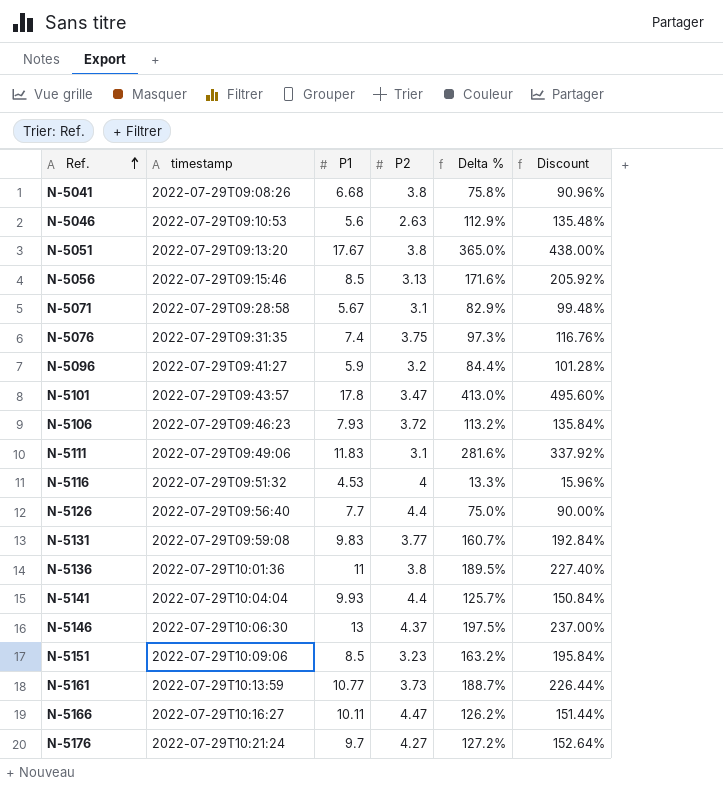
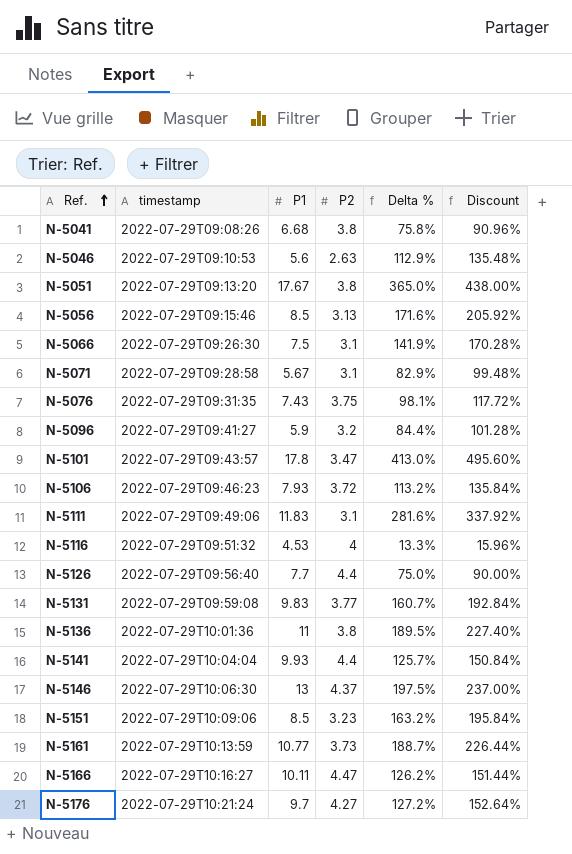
row N-5066: none -> 2022-07-29T09:26:30 | 7.5 | 3.1 | 141.9% | 170.28%
N-5076 | P1: 7.4 -> 7.43
N-5076 | Delta %: 97.3% -> 98.1%
N-5076 | Discount: 116.76% -> 117.72%

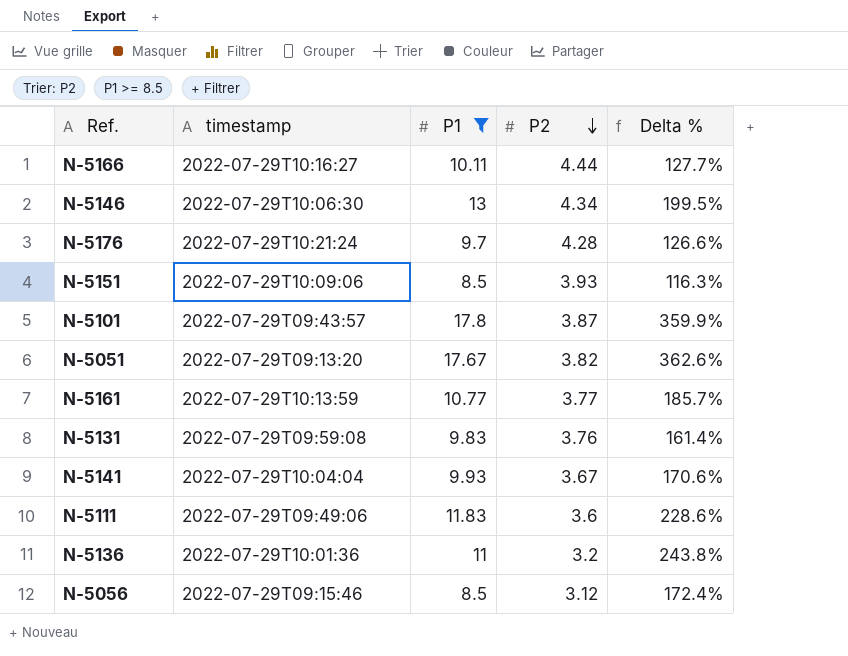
filter: none -> P1 >= 8.5
row order: Ref. ascending -> P2 descending
column Discount | formula: [Delta %] * 1.2 -> none
N-5166 | P2: 4.47 -> 4.44
N-5166 | Delta %: 126.2% -> 127.7%
N-5146 | P2: 4.37 -> 4.34
N-5146 | Delta %: 197.5% -> 199.5%
N-5176 | P2: 4.27 -> 4.28
N-5176 | Delta %: 127.2% -> 126.6%
N-5151 | P2: 3.23 -> 3.93
N-5151 | Delta %: 163.2% -> 116.3%
N-5101 | P2: 3.47 -> 3.87
N-5101 | Delta %: 413.0% -> 359.9%
N-5051 | P2: 3.8 -> 3.82
N-5051 | Delta %: 365.0% -> 362.6%
N-5161 | P2: 3.73 -> 3.77
N-5161 | Delta %: 188.7% -> 185.7%
N-5131 | P2: 3.77 -> 3.76
N-5131 | Delta %: 160.7% -> 161.4%
N-5141 | P2: 4.4 -> 3.67
N-5141 | Delta %: 125.7% -> 170.6%
N-5111 | P2: 3.1 -> 3.6
N-5111 | Delta %: 281.6% -> 228.6%
N-5136 | P2: 3.8 -> 3.2
N-5136 | Delta %: 189.5% -> 243.8%
N-5056 | P2: 3.13 -> 3.12
N-5056 | Delta %: 171.6% -> 172.4%

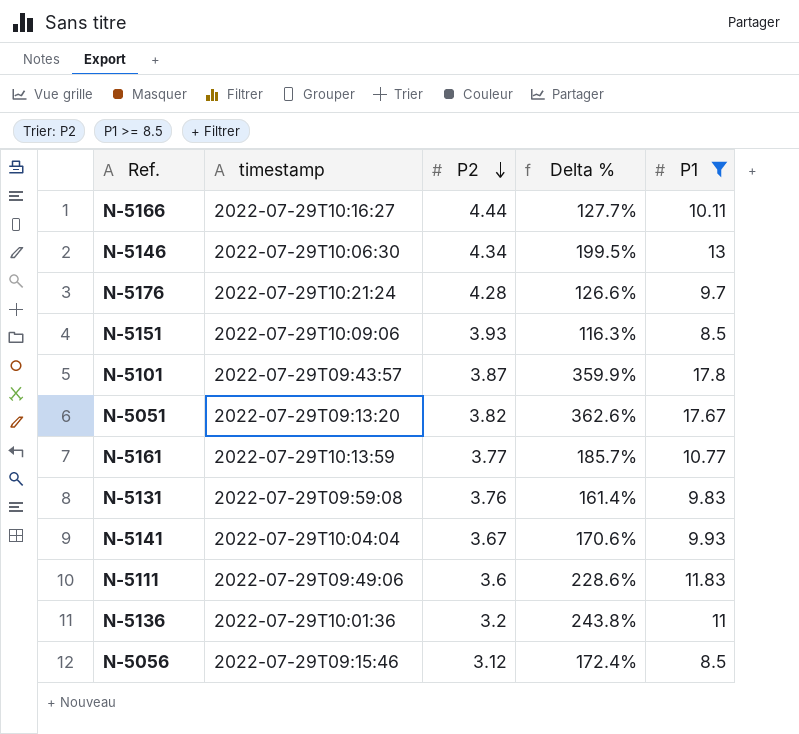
column P1 | position: 3 -> 5

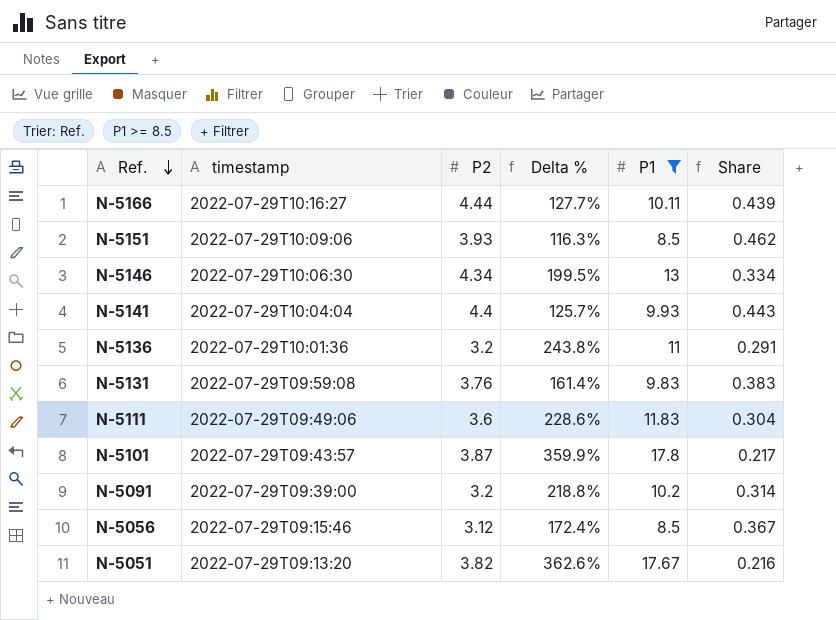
row order: P2 descending -> Ref. descending
column Share | formula: none -> [P2] / [P1]
row N-5176: 2022-07-29T10:21:24 | 4.28 | 126.6% | 9.7 -> none
row N-5161: 2022-07-29T10:13:59 | 3.77 | 185.7% | 10.77 -> none
N-5141 | P2: 3.67 -> 4.4
N-5141 | Delta %: 170.6% -> 125.7%
row N-5091: none -> 2022-07-29T09:39:00 | 3.2 | 218.8% | 10.2 | 0.314

